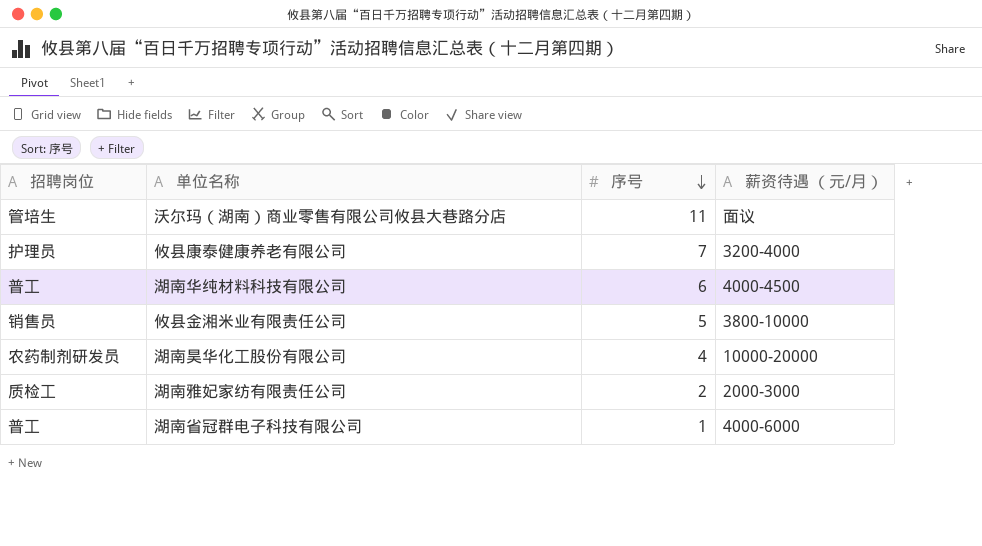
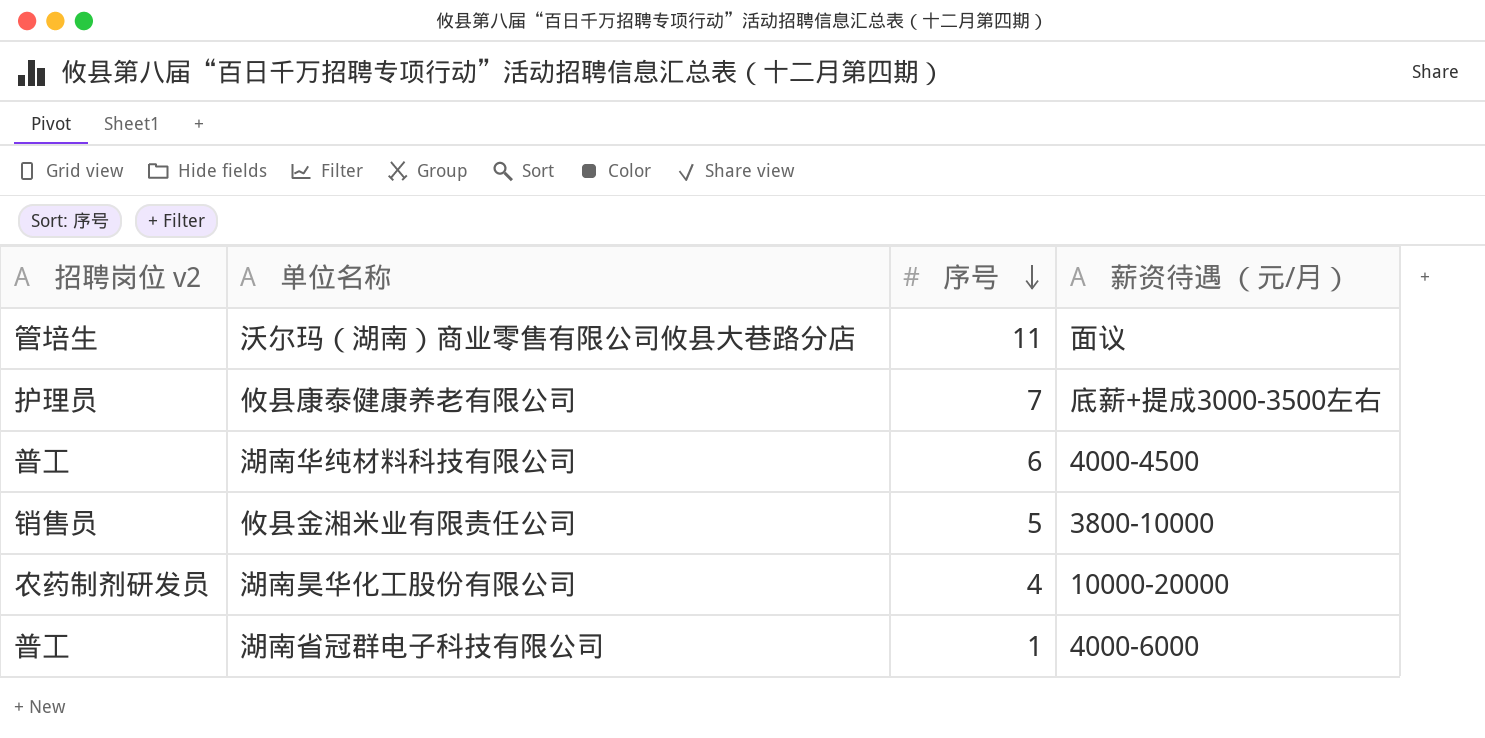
column name: 招聘岗位 -> 招聘岗位 v2
row 湖南雅妃家纺有限责任公司: 质检工 | 2 | 2000-3000 -> none
攸县康泰健康养老有限公司 | 薪资待遇 （元/月）: 3200-4000 -> 底薪+提成3000-3500左右

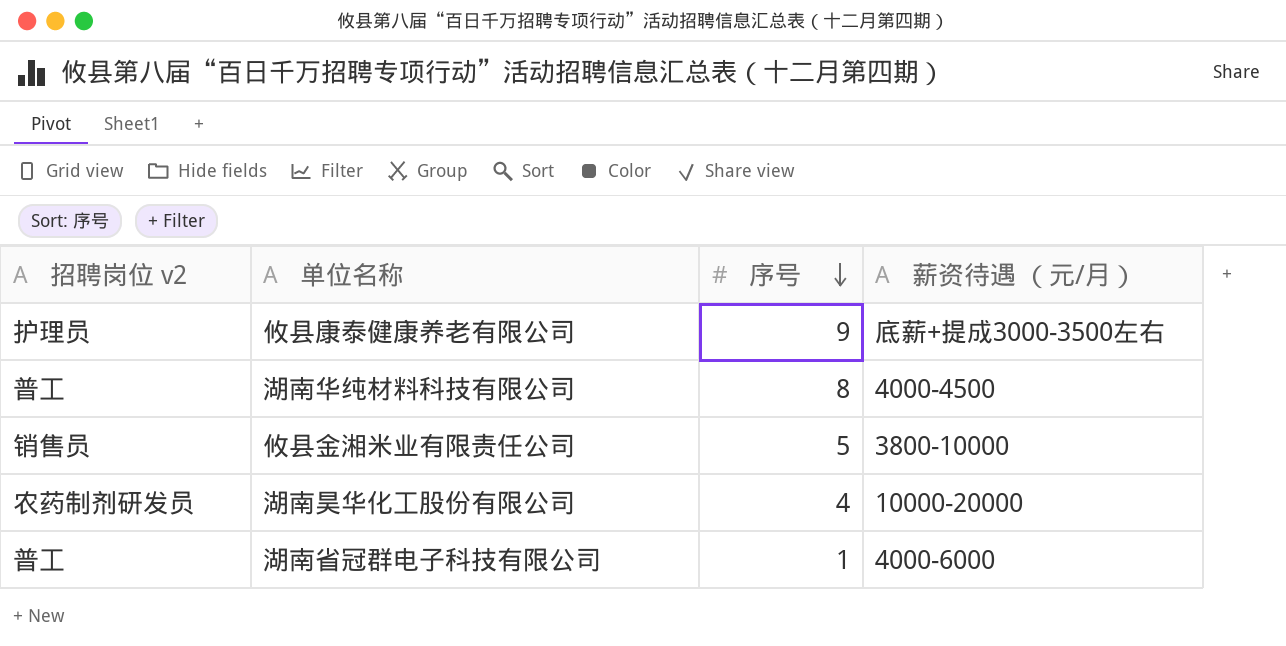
row 沃尔玛（湖南）商业零售有限公司攸县大巷路分店: 管培生 | 11 | 面议 -> none
攸县康泰健康养老有限公司 | 序号: 7 -> 9
湖南华纯材料科技有限公司 | 序号: 6 -> 8

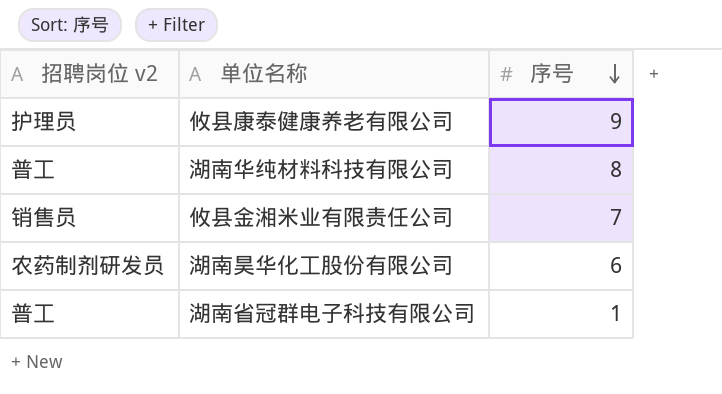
column 薪资待遇 （元/月） | position: 4 -> none
攸县金湘米业有限责任公司 | 序号: 5 -> 7
湖南昊华化工股份有限公司 | 序号: 4 -> 6

